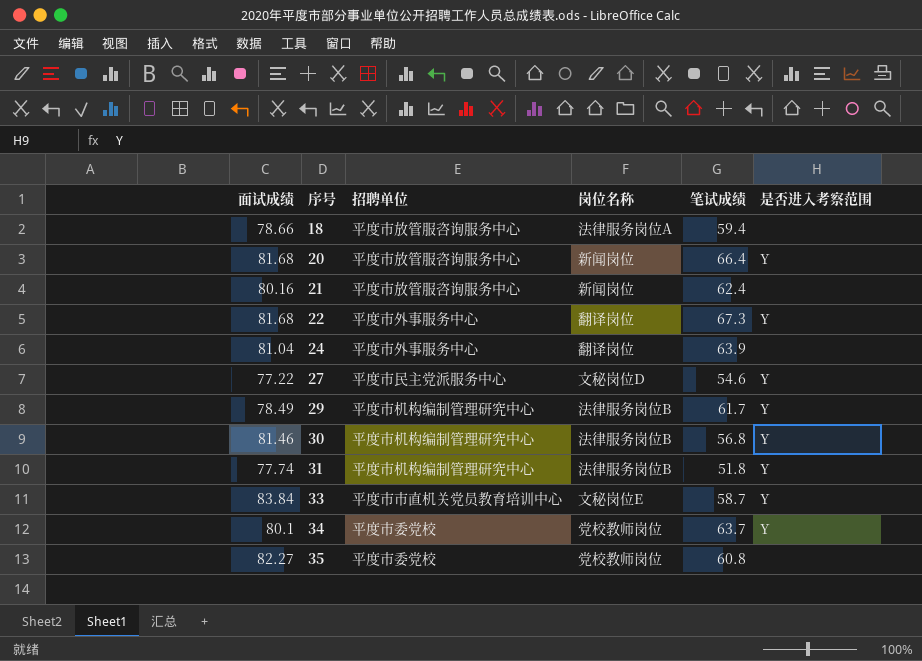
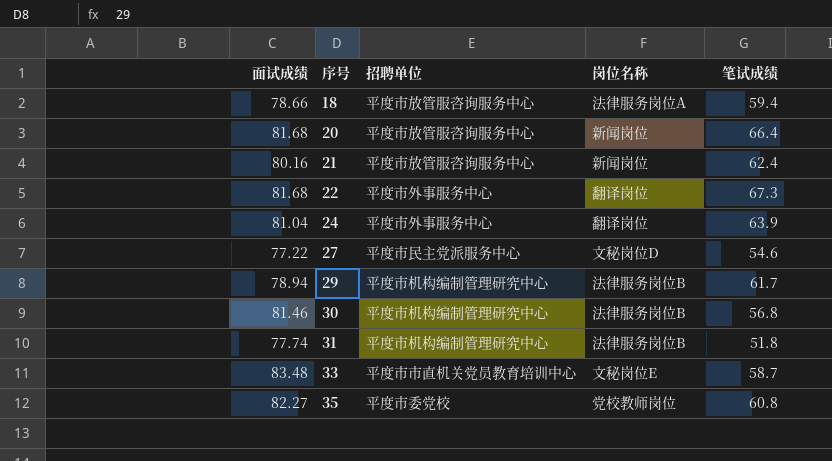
column 是否进入考察范围 | position: 6 -> none
row 34: 80.1 | 平度市委党校 | 党校教师岗位 | 63.7 | Y -> none
29 | 面试成绩: 78.49 -> 78.94
33 | 面试成绩: 83.84 -> 83.48

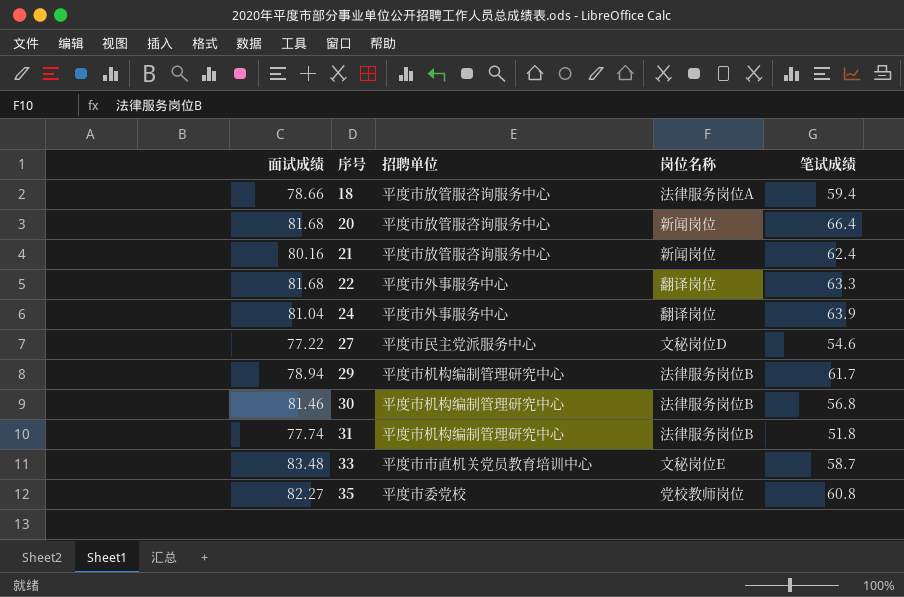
22 | 笔试成绩: 67.3 -> 63.3

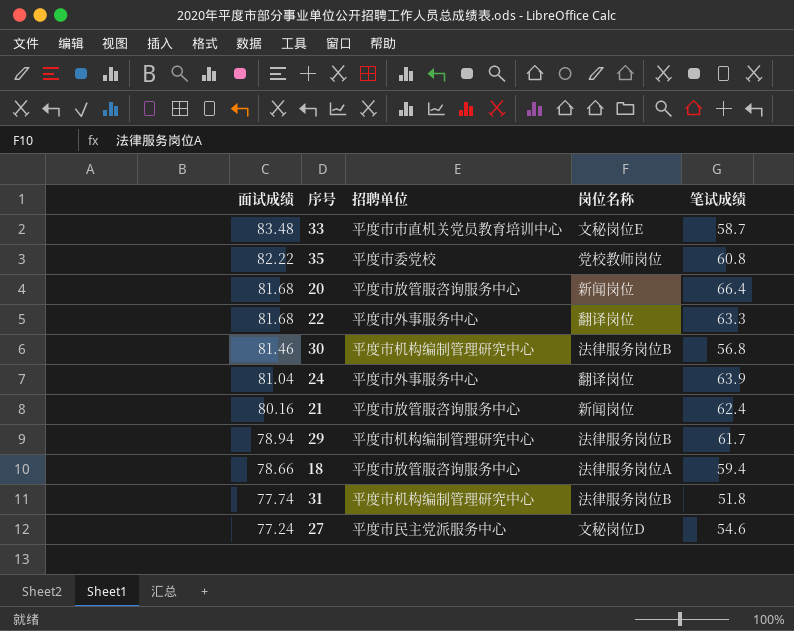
row order: 序号 ascending -> 面试成绩 descending
35 | 面试成绩: 82.27 -> 82.22
27 | 面试成绩: 77.22 -> 77.24

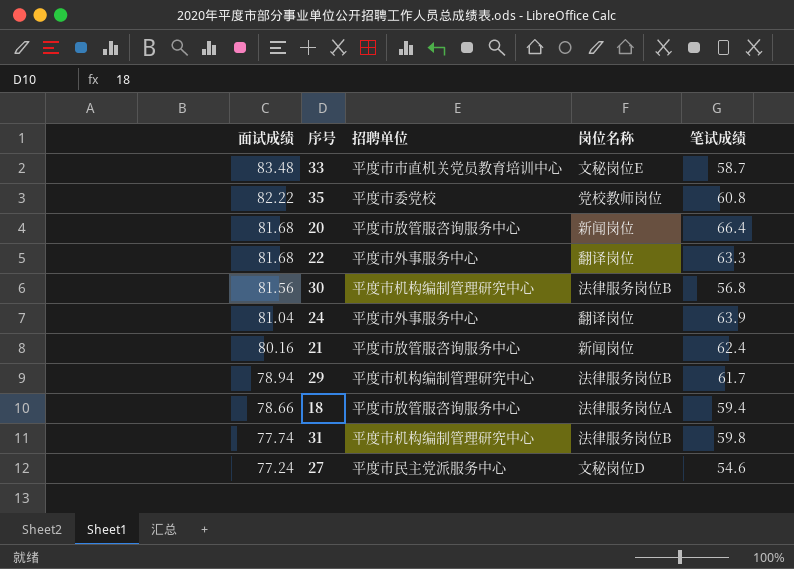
30 | 面试成绩: 81.46 -> 81.56
31 | 笔试成绩: 51.8 -> 59.8

